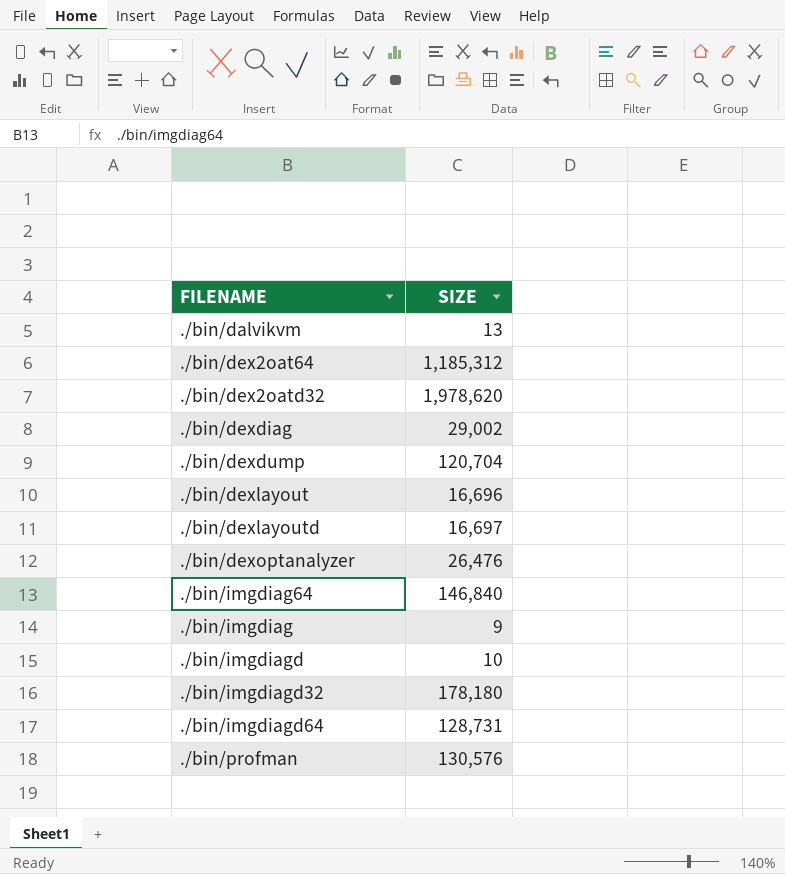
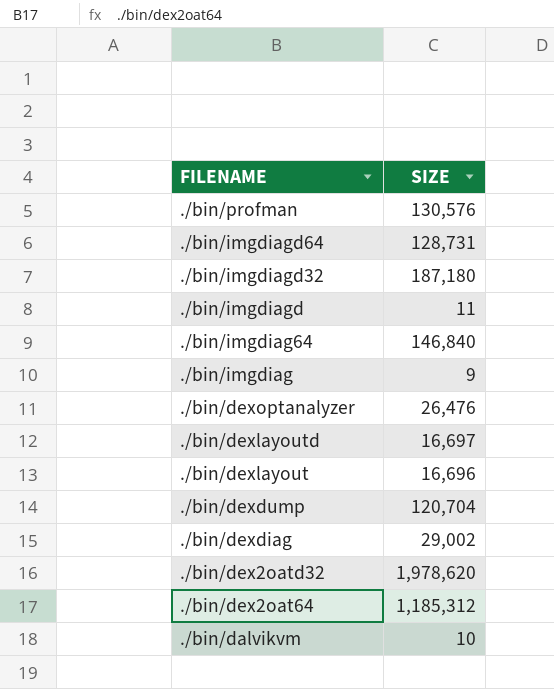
row order: none -> FILENAME descending
./bin/imgdiagd32 | SIZE: 178,180 -> 187,180
./bin/imgdiagd | SIZE: 10 -> 11
./bin/dalvikvm | SIZE: 13 -> 10

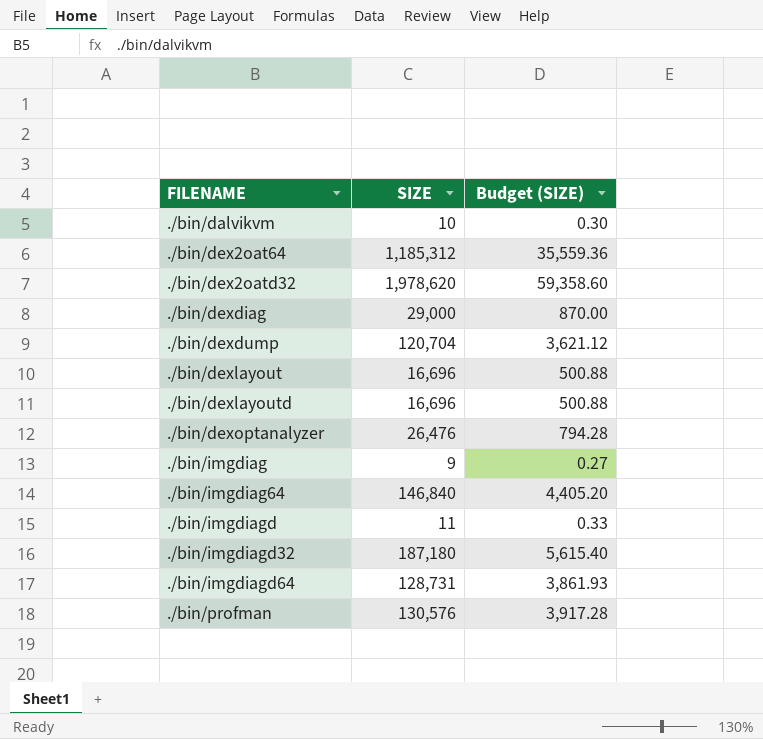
row order: FILENAME descending -> FILENAME ascending
column Budget (SIZE) | formula: none -> [SIZE] * 0.03
./bin/dexdiag | SIZE: 29,002 -> 29,000
./bin/dexlayoutd | SIZE: 16,697 -> 16,696

